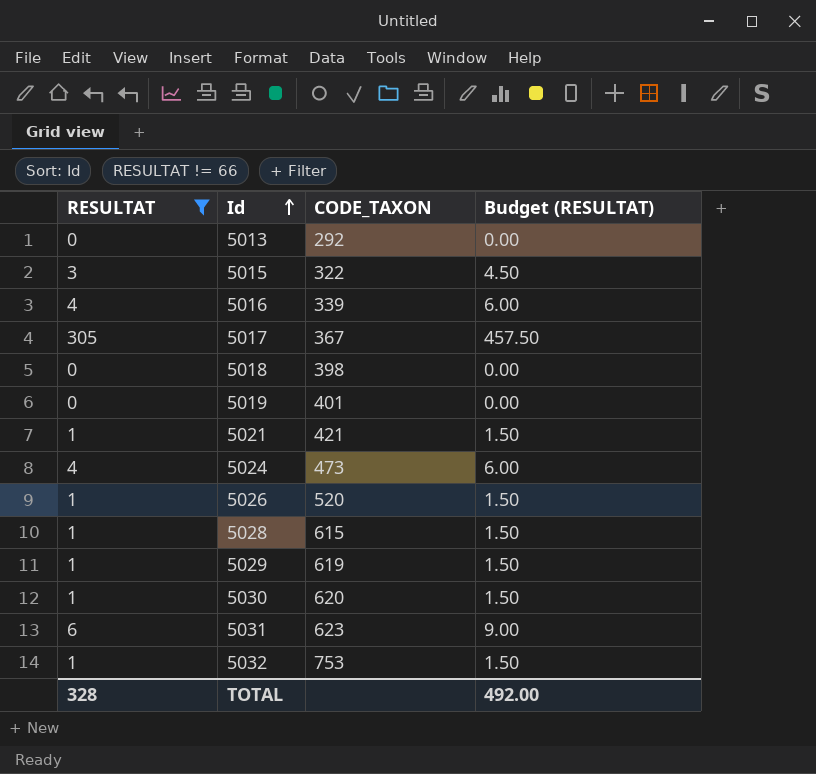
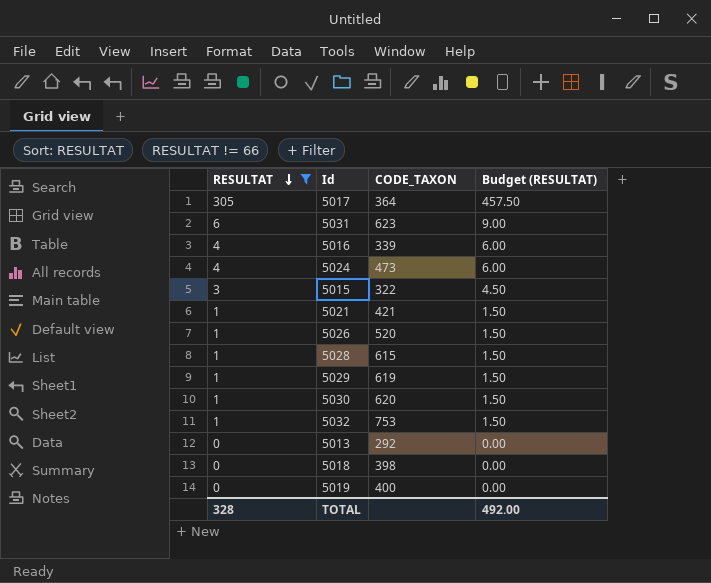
row order: Id ascending -> RESULTAT descending
5017 | CODE_TAXON: 367 -> 364
5019 | CODE_TAXON: 401 -> 400

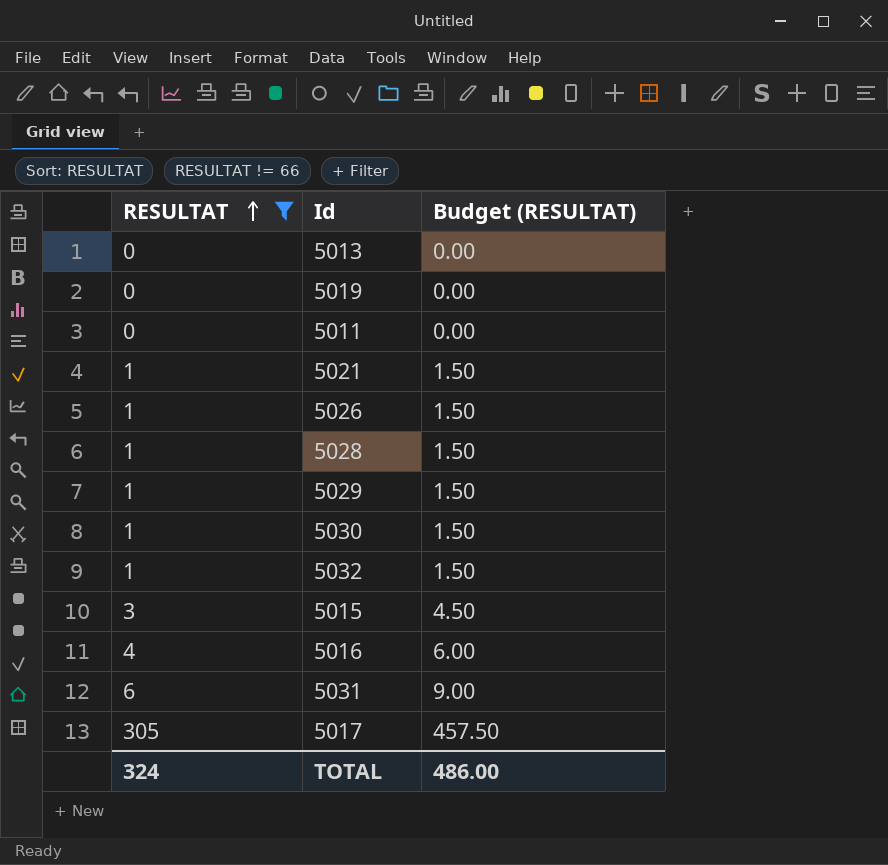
row order: RESULTAT descending -> RESULTAT ascending
column CODE_TAXON | position: 3 -> none
row 5024: 4 | 473 | 6.00 -> none
row 5018: 0 | 398 | 0.00 -> none
row 5011: none -> 0 | 0.00
TOTAL | RESULTAT: 328 -> 324
TOTAL | Budget (RESULTAT): 492.00 -> 486.00

